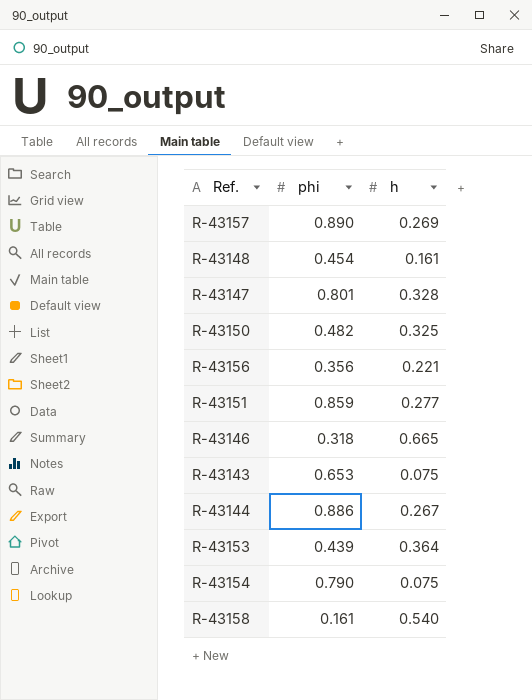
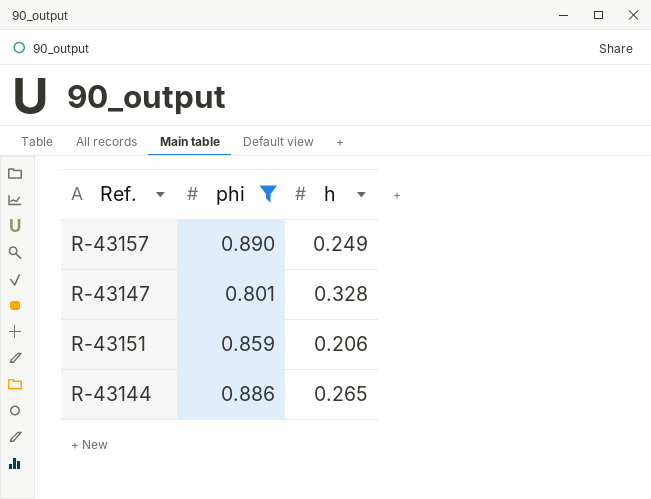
filter: none -> phi >= 0.801
R-43157 | h: 0.269 -> 0.249
R-43151 | h: 0.277 -> 0.206
R-43144 | h: 0.267 -> 0.265

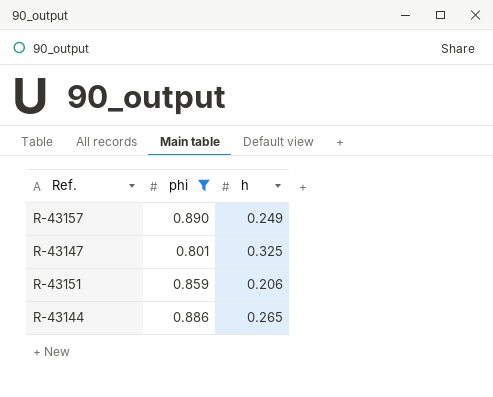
R-43147 | h: 0.328 -> 0.325

